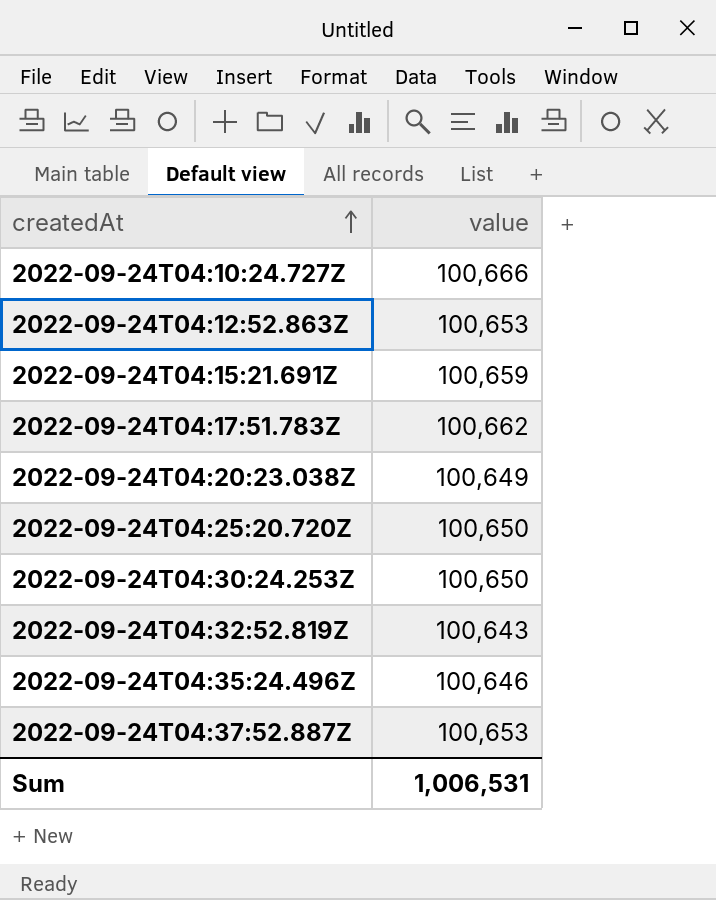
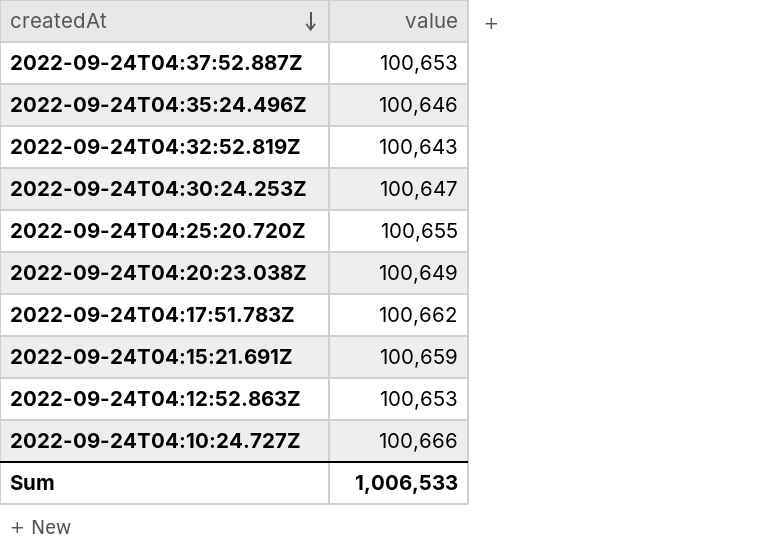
row order: createdAt ascending -> createdAt descending
2022-09-24T04:30:24.253Z | value: 100,650 -> 100,647
2022-09-24T04:25:20.720Z | value: 100,650 -> 100,655
Sum | value: 1,006,531 -> 1,006,533

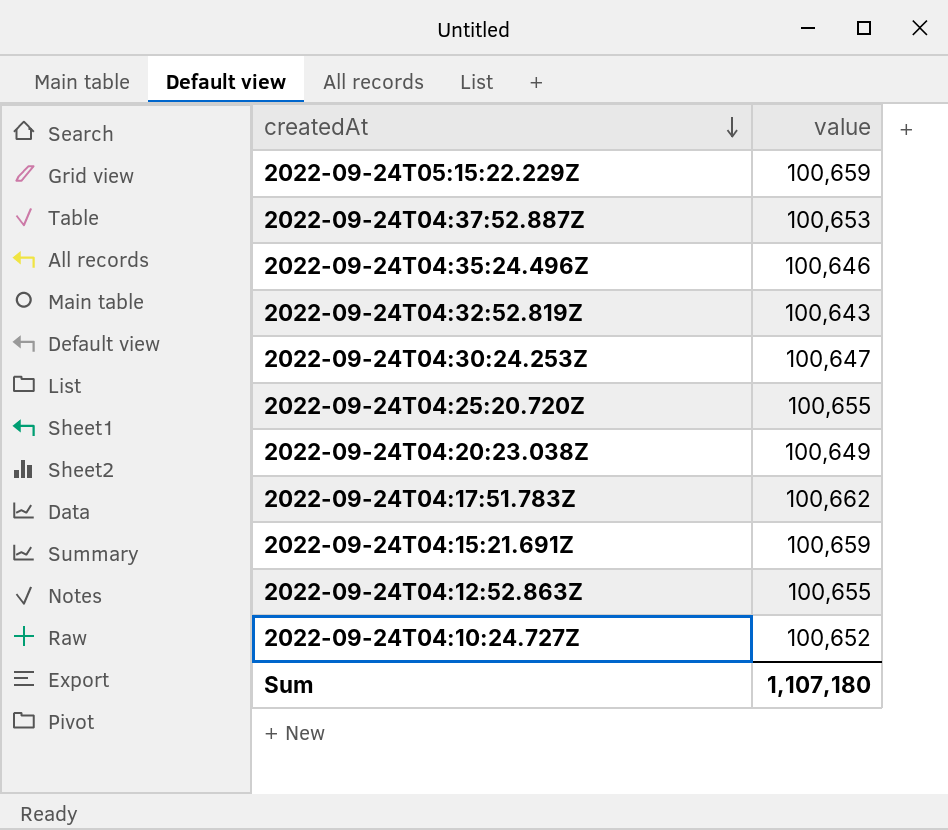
row 2022-09-24T05:15:22.229Z: none -> 100,659
2022-09-24T04:12:52.863Z | value: 100,653 -> 100,655
2022-09-24T04:10:24.727Z | value: 100,666 -> 100,652
Sum | value: 1,006,533 -> 1,107,180

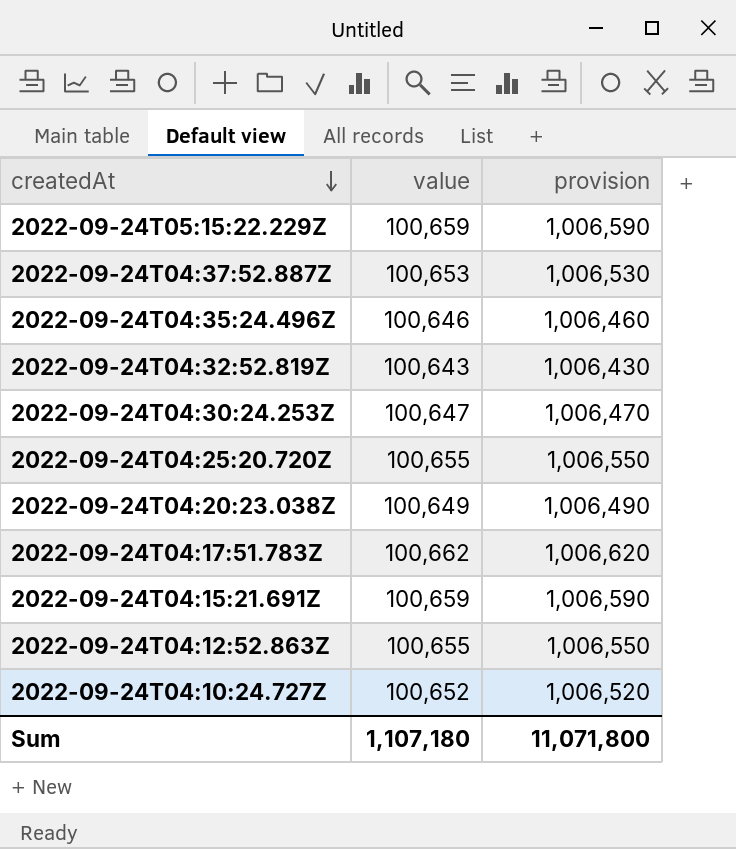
column provision | formula: none -> [value] * 10

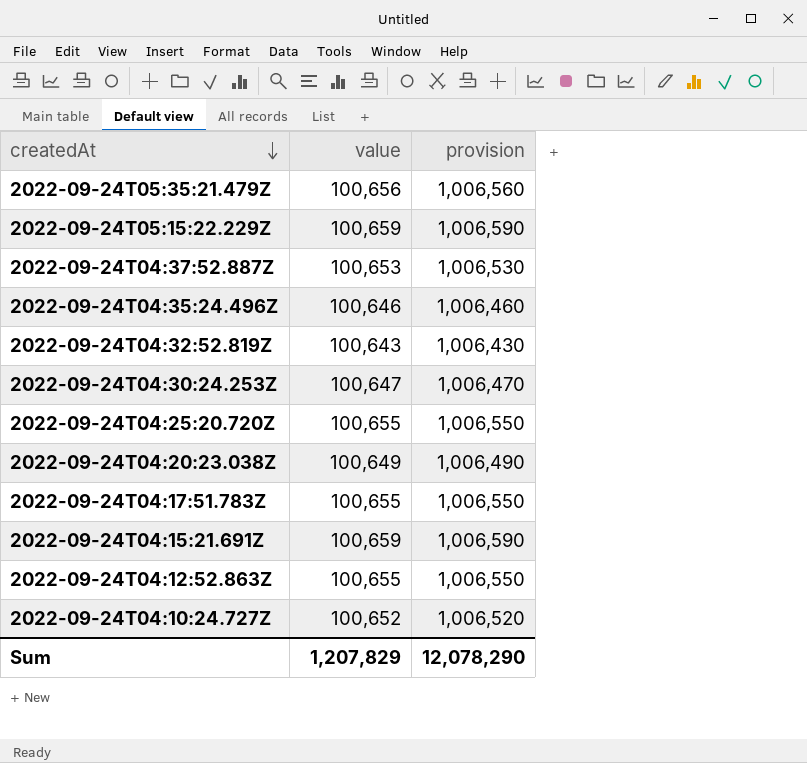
row 2022-09-24T05:35:21.479Z: none -> 100,656 | 1,006,560
2022-09-24T04:17:51.783Z | value: 100,662 -> 100,655
2022-09-24T04:17:51.783Z | provision: 1,006,620 -> 1,006,550
Sum | value: 1,107,180 -> 1,207,829
Sum | provision: 11,071,800 -> 12,078,290

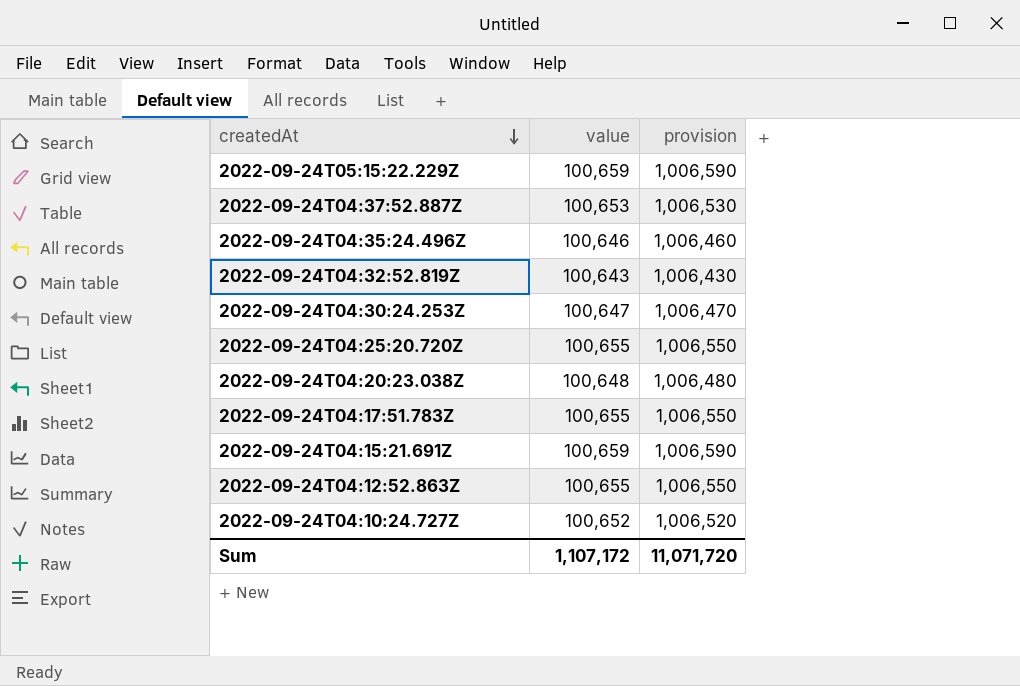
row 2022-09-24T05:35:21.479Z: 100,656 | 1,006,560 -> none
2022-09-24T04:20:23.038Z | value: 100,649 -> 100,648
2022-09-24T04:20:23.038Z | provision: 1,006,490 -> 1,006,480
Sum | value: 1,207,829 -> 1,107,172
Sum | provision: 12,078,290 -> 11,071,720

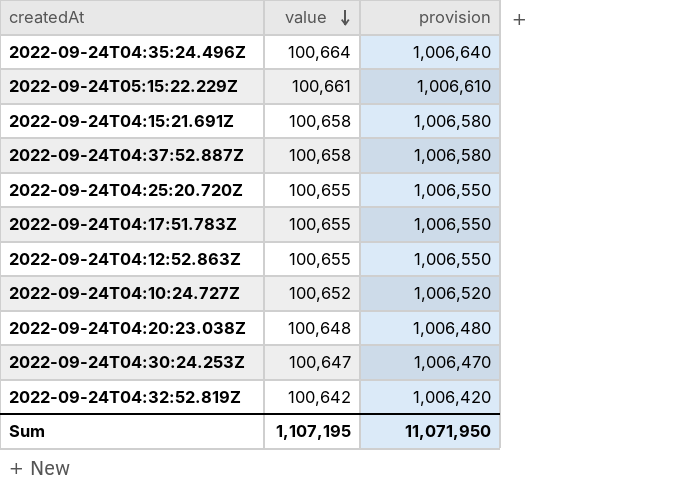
row order: createdAt descending -> value descending
2022-09-24T04:35:24.496Z | value: 100,646 -> 100,664
2022-09-24T04:35:24.496Z | provision: 1,006,460 -> 1,006,640
2022-09-24T05:15:22.229Z | value: 100,659 -> 100,661
2022-09-24T05:15:22.229Z | provision: 1,006,590 -> 1,006,610
2022-09-24T04:15:21.691Z | value: 100,659 -> 100,658
2022-09-24T04:15:21.691Z | provision: 1,006,590 -> 1,006,580
2022-09-24T04:37:52.887Z | value: 100,653 -> 100,658
2022-09-24T04:37:52.887Z | provision: 1,006,530 -> 1,006,580
2022-09-24T04:32:52.819Z | value: 100,643 -> 100,642
2022-09-24T04:32:52.819Z | provision: 1,006,430 -> 1,006,420
Sum | value: 1,107,172 -> 1,107,195
Sum | provision: 11,071,720 -> 11,071,950

